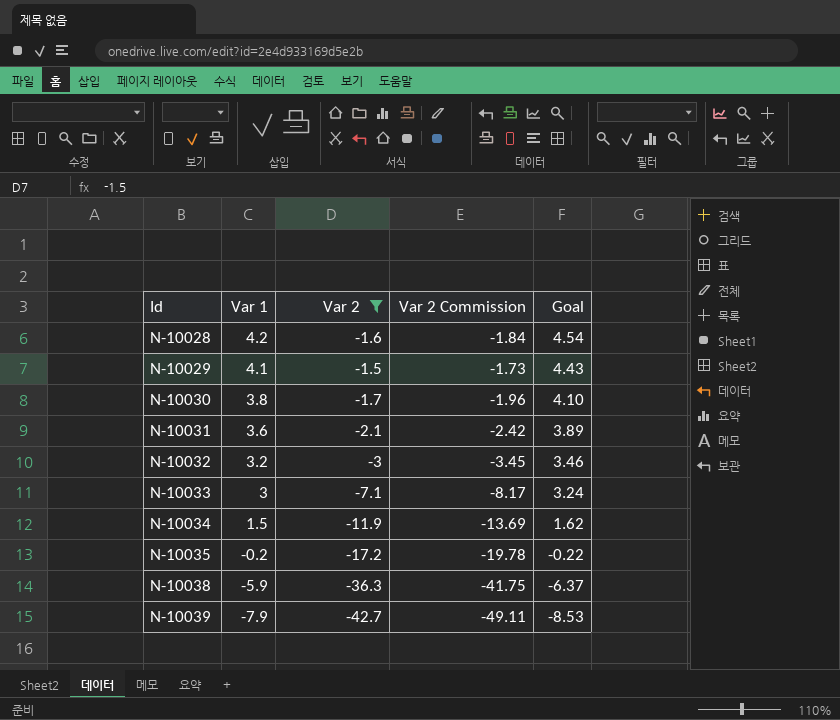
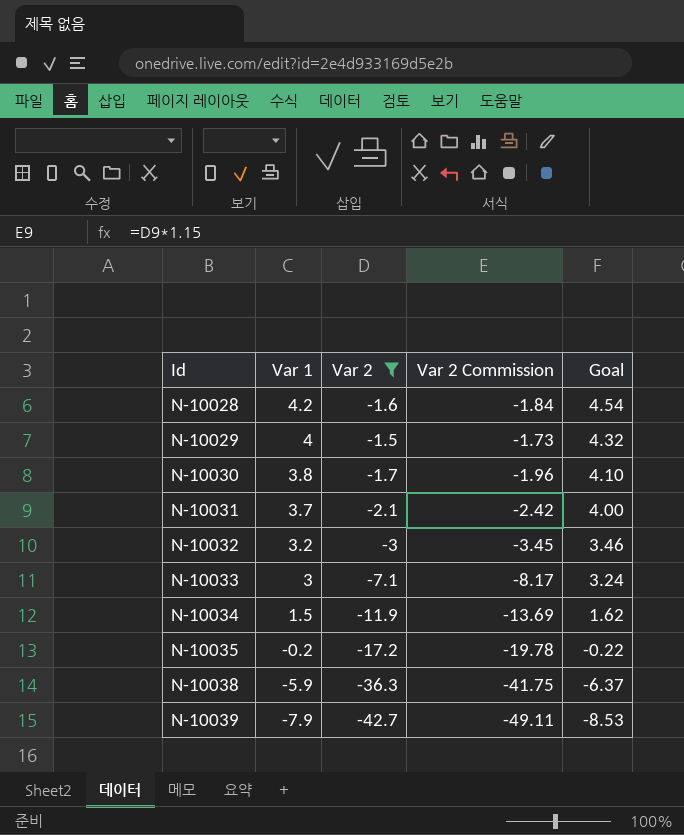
N-10029 | Var 1: 4.1 -> 4
N-10029 | Goal: 4.43 -> 4.32
N-10031 | Var 1: 3.6 -> 3.7
N-10031 | Goal: 3.89 -> 4.00

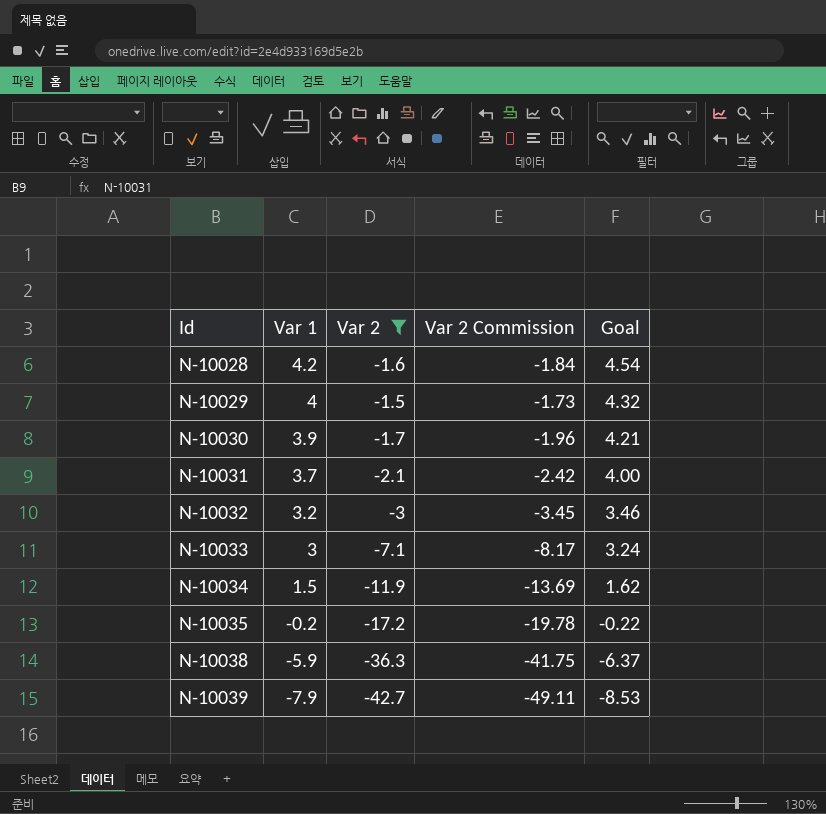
N-10030 | Var 1: 3.8 -> 3.9
N-10030 | Goal: 4.10 -> 4.21

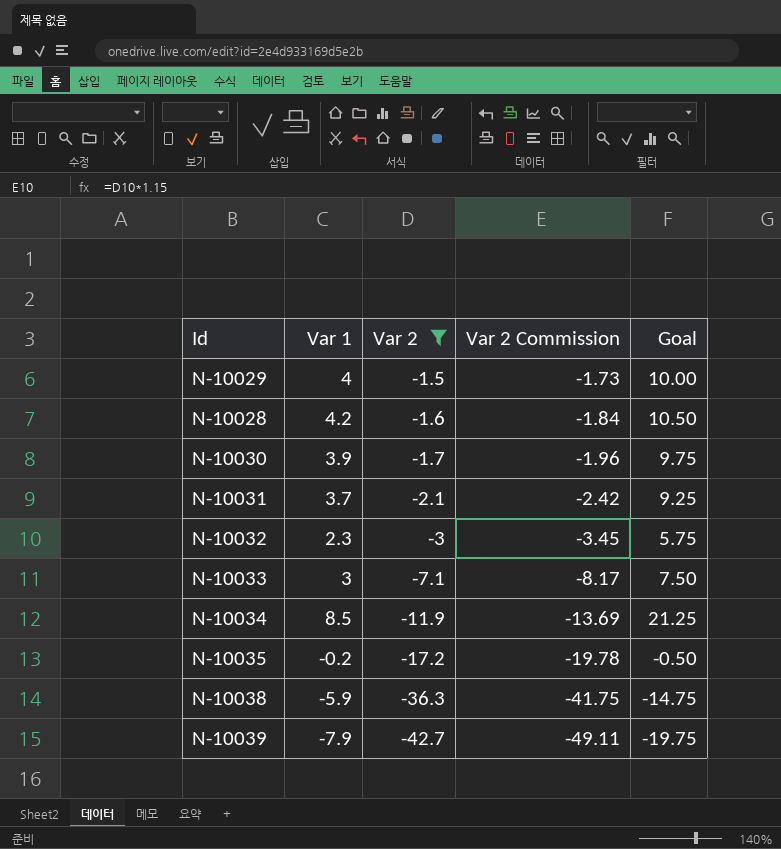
row order: Id ascending -> Var 2 descending
column Goal | formula: [Var 1] * 1.08 -> [Var 1] * 2.5
N-10032 | Var 1: 3.2 -> 2.3
N-10034 | Var 1: 1.5 -> 8.5

